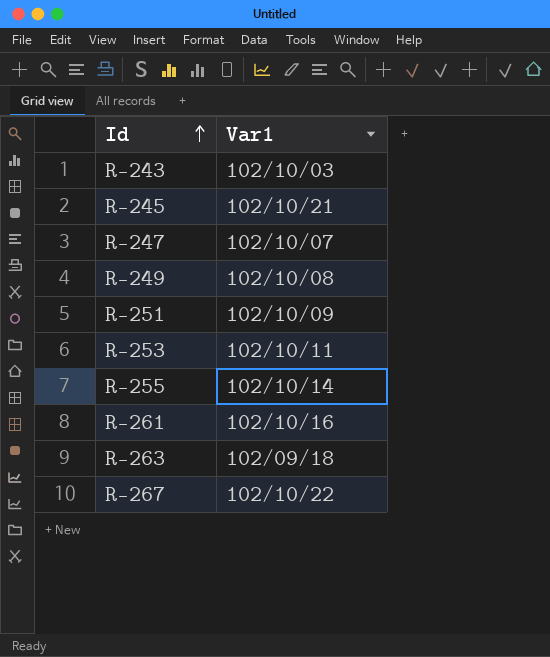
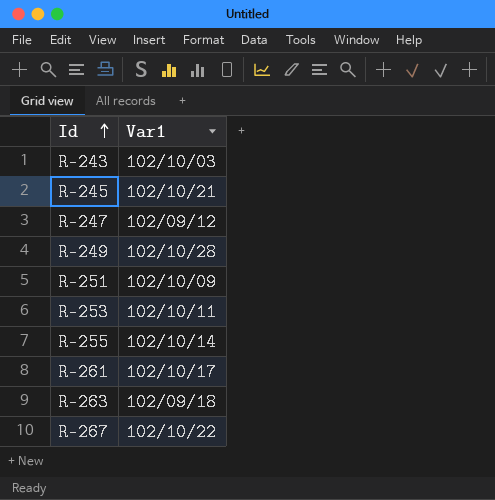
R-247 | Var1: 102/10/07 -> 102/09/12
R-249 | Var1: 102/10/08 -> 102/10/28
R-261 | Var1: 102/10/16 -> 102/10/17

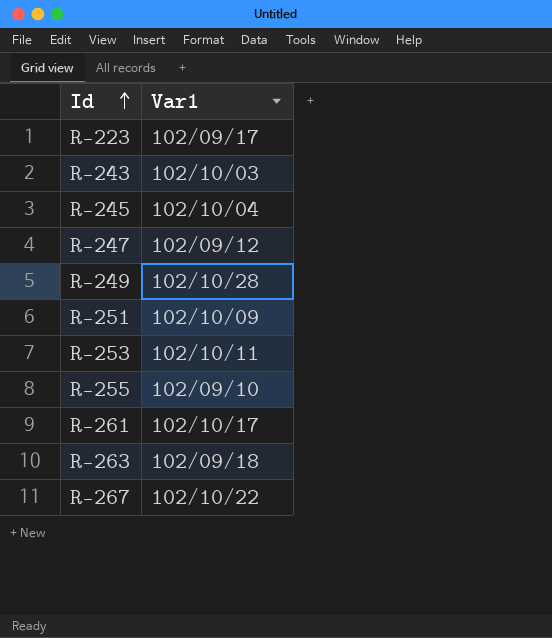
row R-223: none -> 102/09/17
R-245 | Var1: 102/10/21 -> 102/10/04
R-255 | Var1: 102/10/14 -> 102/09/10

